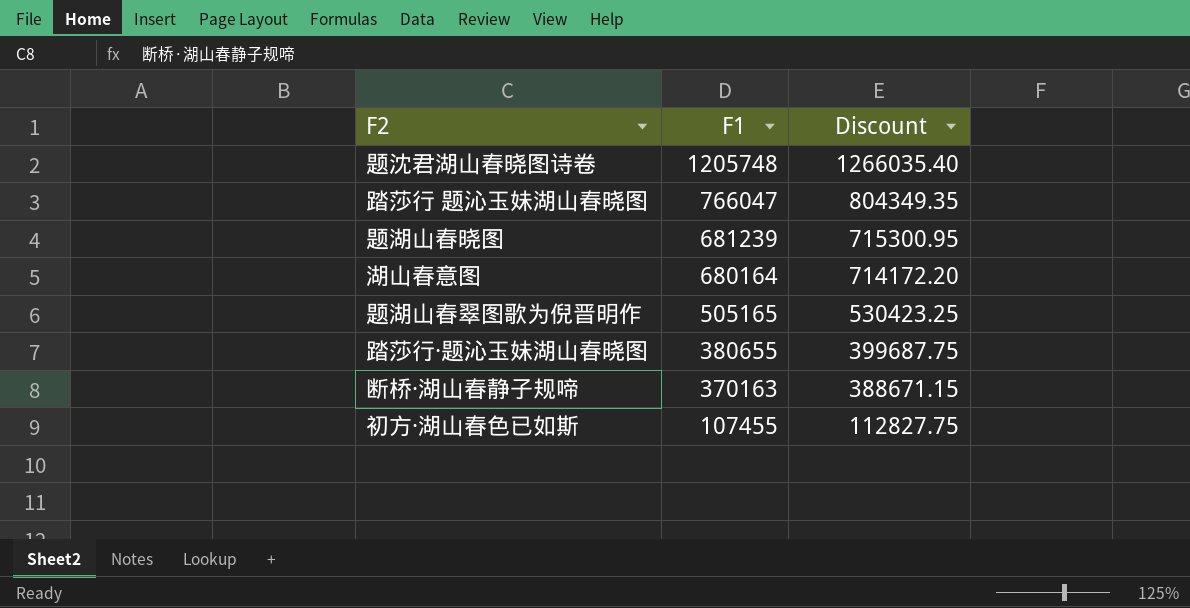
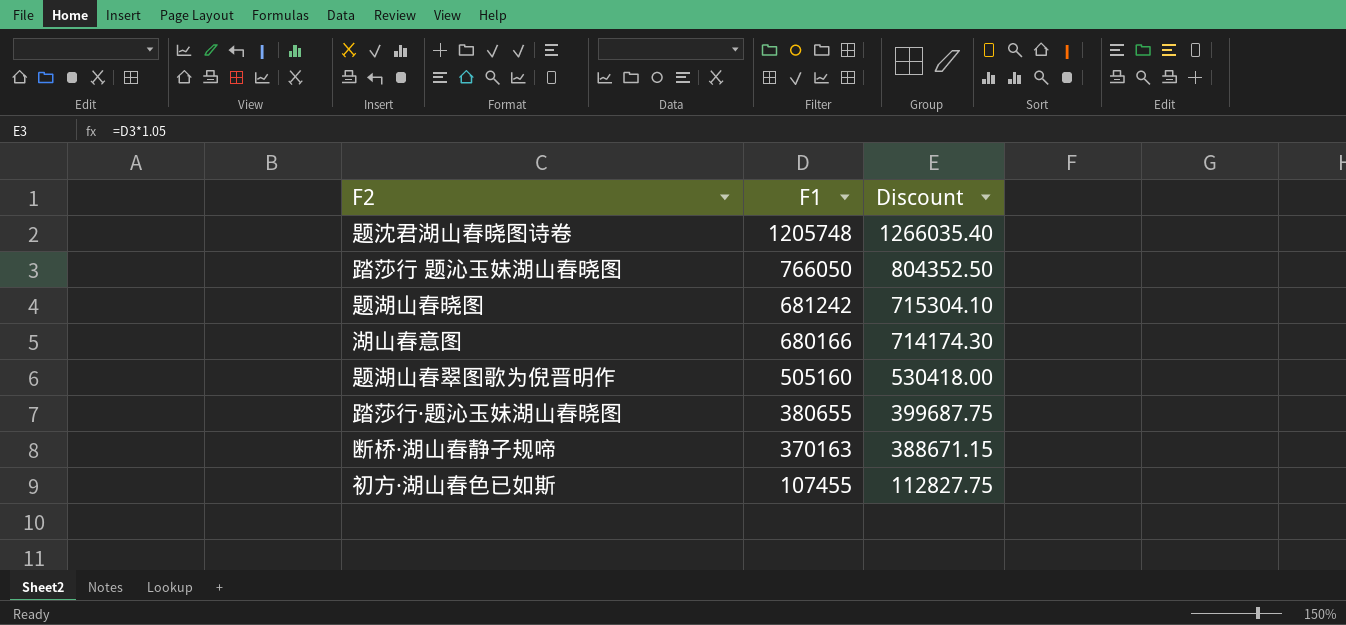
踏莎行 题沁玉妹湖山春晓图 | F1: 766047 -> 766050
踏莎行 题沁玉妹湖山春晓图 | Discount: 804349.35 -> 804352.50
题湖山春晓图 | F1: 681239 -> 681242
题湖山春晓图 | Discount: 715300.95 -> 715304.10
湖山春意图 | F1: 680164 -> 680166
湖山春意图 | Discount: 714172.20 -> 714174.30
题湖山春翠图歌为倪晋明作 | F1: 505165 -> 505160
题湖山春翠图歌为倪晋明作 | Discount: 530423.25 -> 530418.00

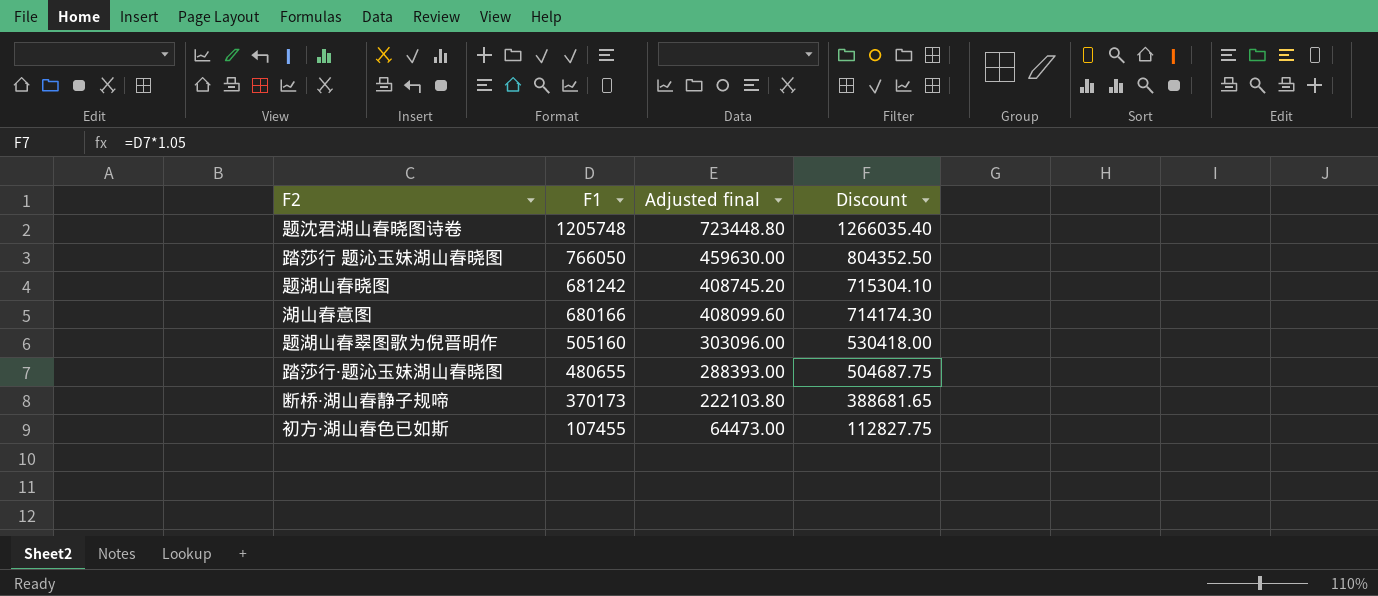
column Adjusted final | formula: none -> [F1] * 0.6
踏莎行·题沁玉妹湖山春晓图 | F1: 380655 -> 480655
踏莎行·题沁玉妹湖山春晓图 | Discount: 399687.75 -> 504687.75
断桥·湖山春静子规啼 | F1: 370163 -> 370173
断桥·湖山春静子规啼 | Discount: 388671.15 -> 388681.65

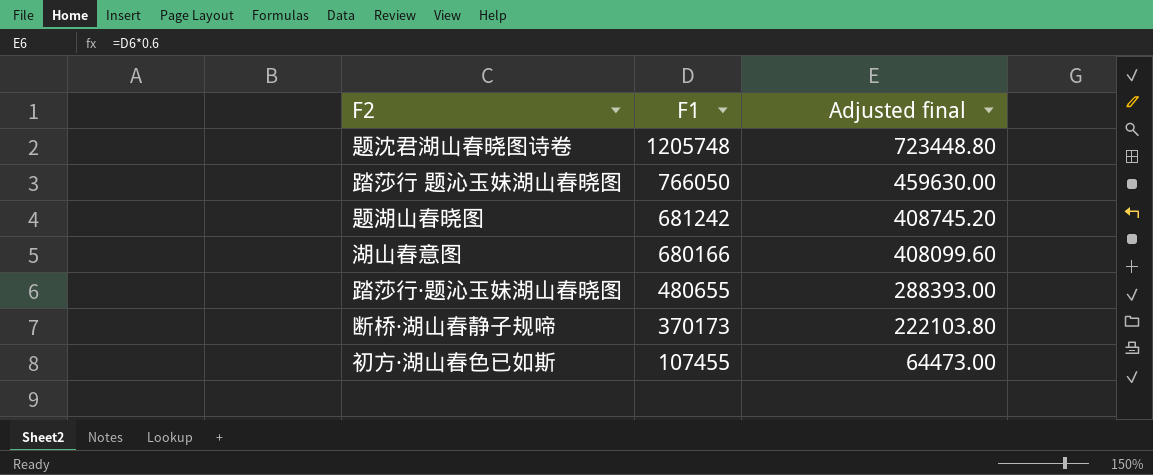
column Discount | formula: [F1] * 1.05 -> none
row 题湖山春翠图歌为倪晋明作: 505160 | 303096.00 | 530418.00 -> none

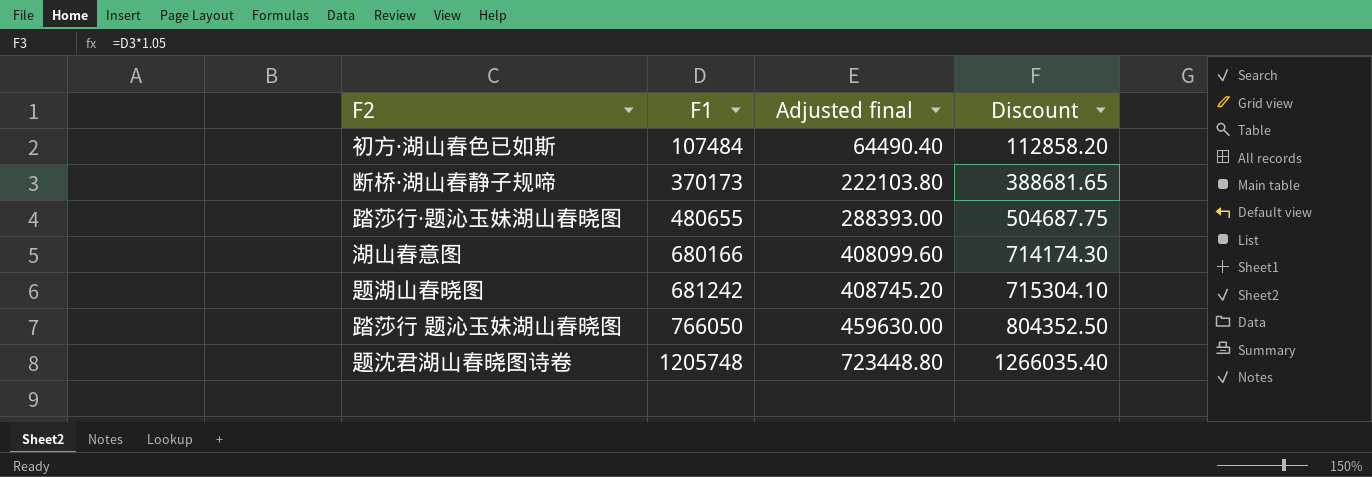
row order: F1 descending -> F1 ascending
column Discount | formula: none -> [F1] * 1.05
初方·湖山春色已如斯 | F1: 107455 -> 107484
初方·湖山春色已如斯 | Adjusted final: 64473.00 -> 64490.40

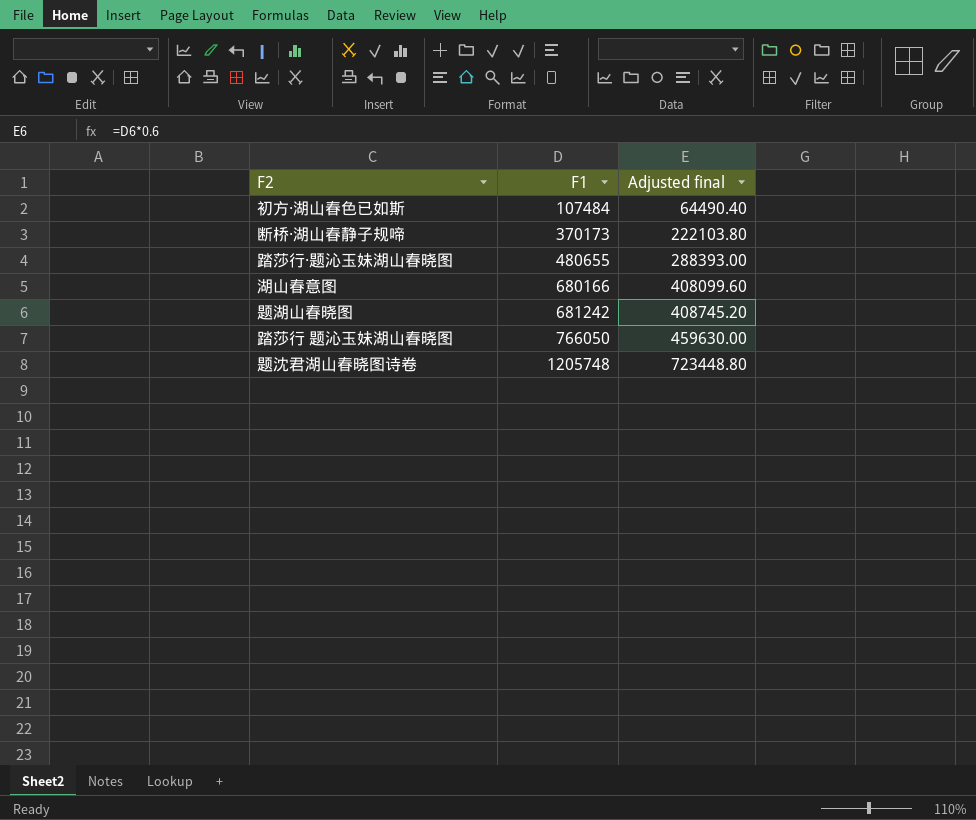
column Discount | formula: [F1] * 1.05 -> none

